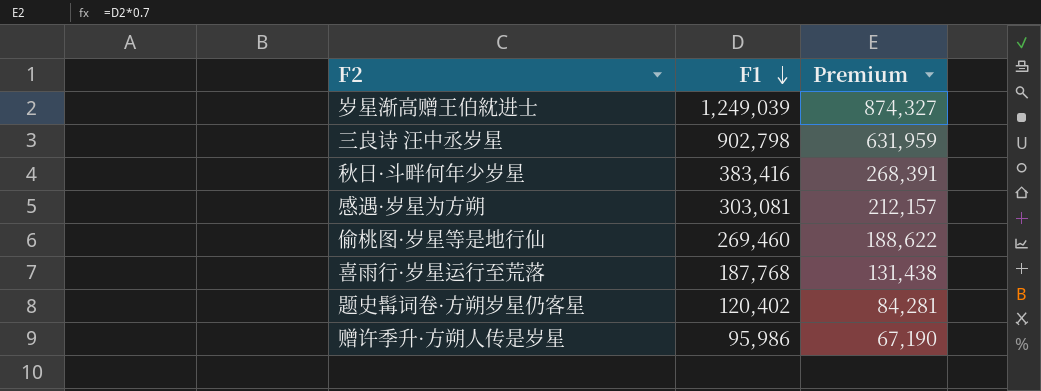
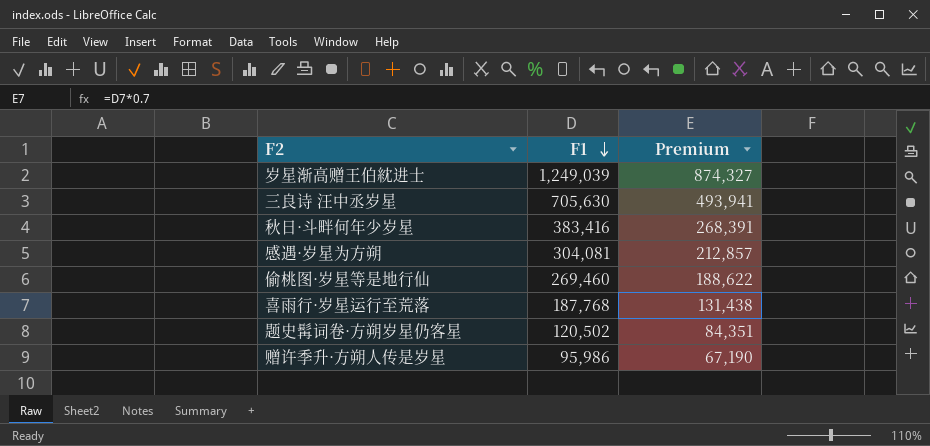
三良诗 汪中丞岁星 | F1: 902,798 -> 705,630
三良诗 汪中丞岁星 | Premium: 631,959 -> 493,941
感遇·岁星为方朔 | F1: 303,081 -> 304,081
感遇·岁星为方朔 | Premium: 212,157 -> 212,857
题史髯词卷·方朔岁星仍客星 | F1: 120,402 -> 120,502
题史髯词卷·方朔岁星仍客星 | Premium: 84,281 -> 84,351

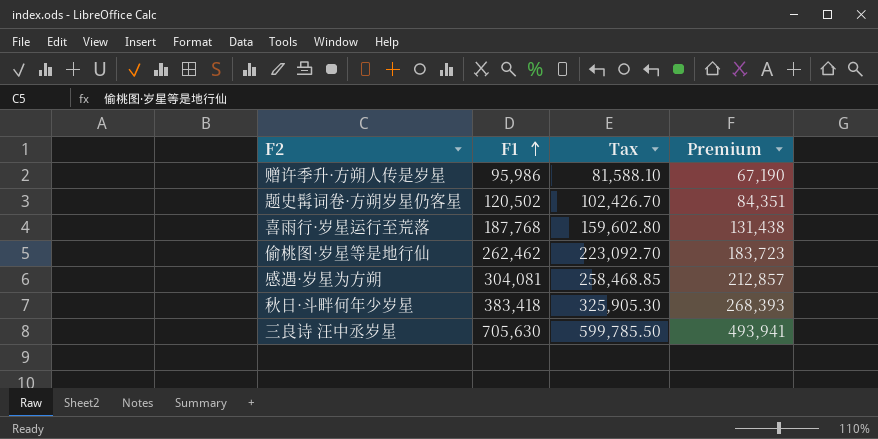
row order: F1 descending -> F1 ascending
column Tax | formula: none -> [F1] * 0.85
row 岁星渐高赠王伯紞进士: 1,249,039 | 874,327 -> none
偷桃图·岁星等是地行仙 | F1: 269,460 -> 262,462
偷桃图·岁星等是地行仙 | Premium: 188,622 -> 183,723
秋日·斗畔何年少岁星 | F1: 383,416 -> 383,418
秋日·斗畔何年少岁星 | Premium: 268,391 -> 268,393

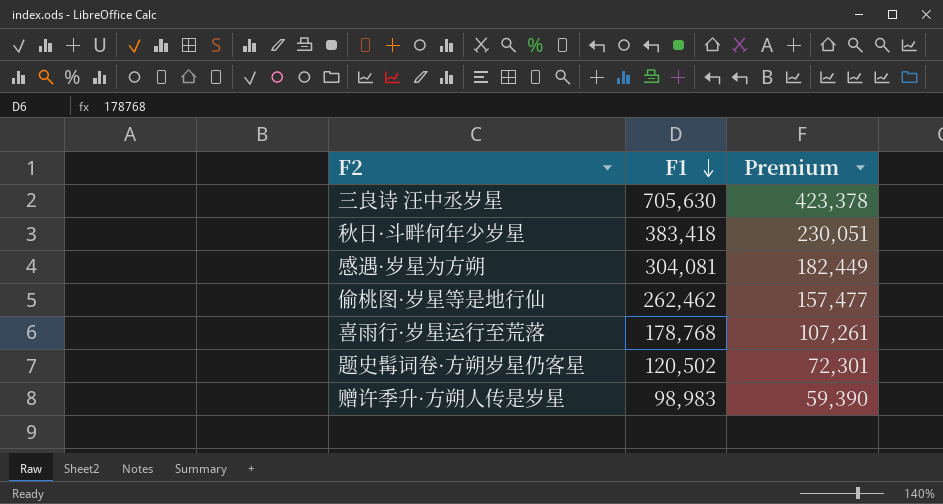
row order: F1 ascending -> F1 descending
column Tax | formula: [F1] * 0.85 -> none
column Premium | formula: [F1] * 0.7 -> [F1] * 0.6
喜雨行·岁星运行至荒落 | F1: 187,768 -> 178,768
赠许季升·方朔人传是岁星 | F1: 95,986 -> 98,983

